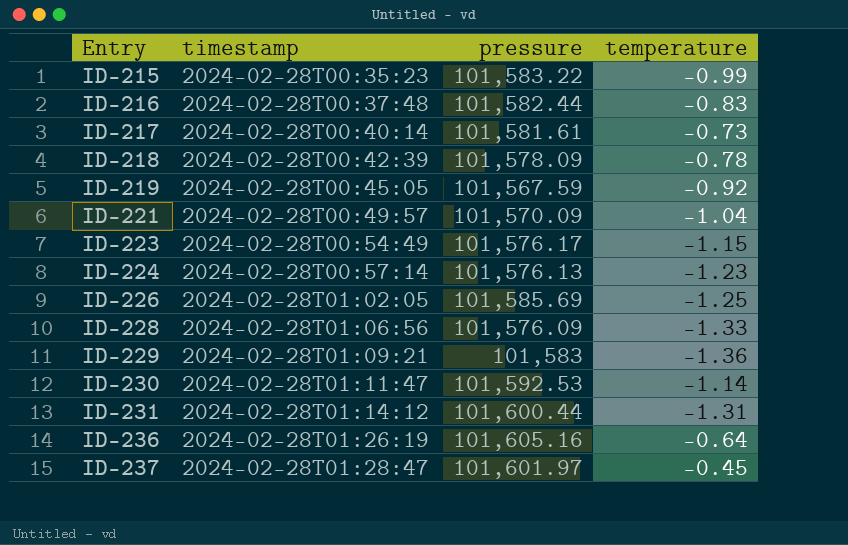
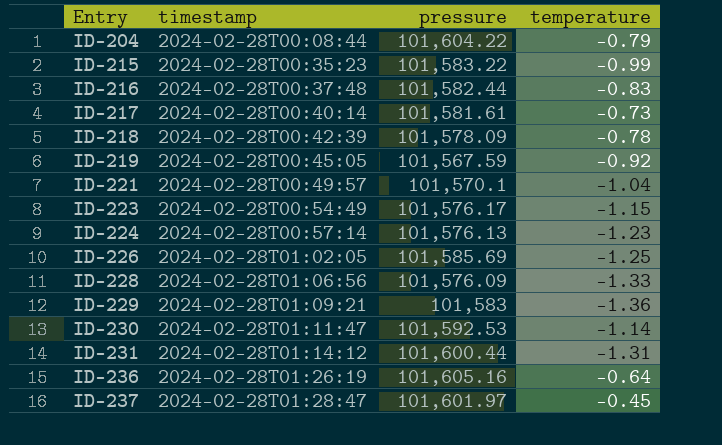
row ID-204: none -> 2024-02-28T00:08:44 | 101,604.22 | -0.79
ID-221 | pressure: 101,570.09 -> 101,570.1

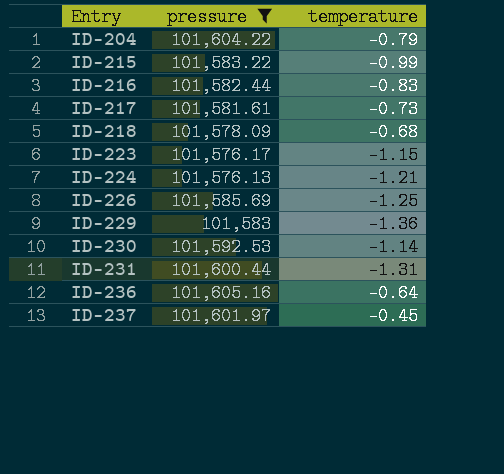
filter: none -> pressure >= 101,576.13
column timestamp | position: 2 -> none
ID-218 | temperature: -0.78 -> -0.68
ID-224 | temperature: -1.23 -> -1.21

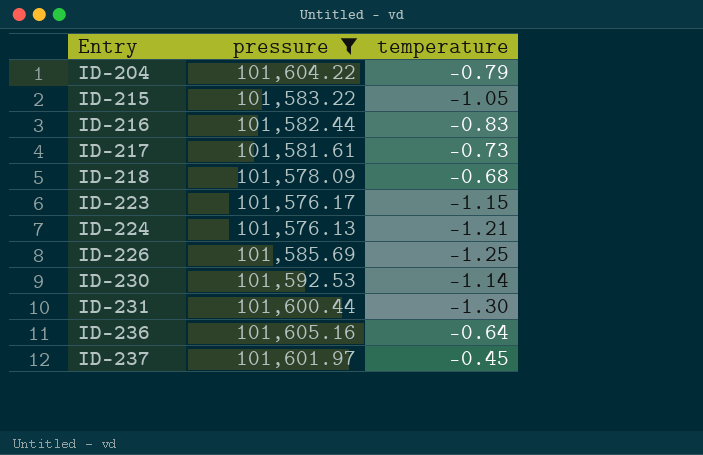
row ID-229: 101,583 | -1.36 -> none
ID-215 | temperature: -0.99 -> -1.05
ID-231 | temperature: -1.31 -> -1.30

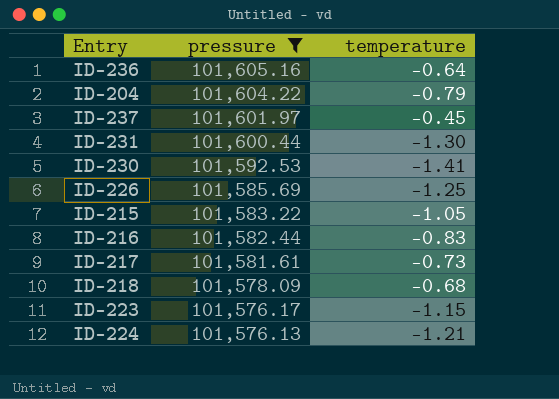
row order: Entry ascending -> pressure descending
ID-230 | temperature: -1.14 -> -1.41

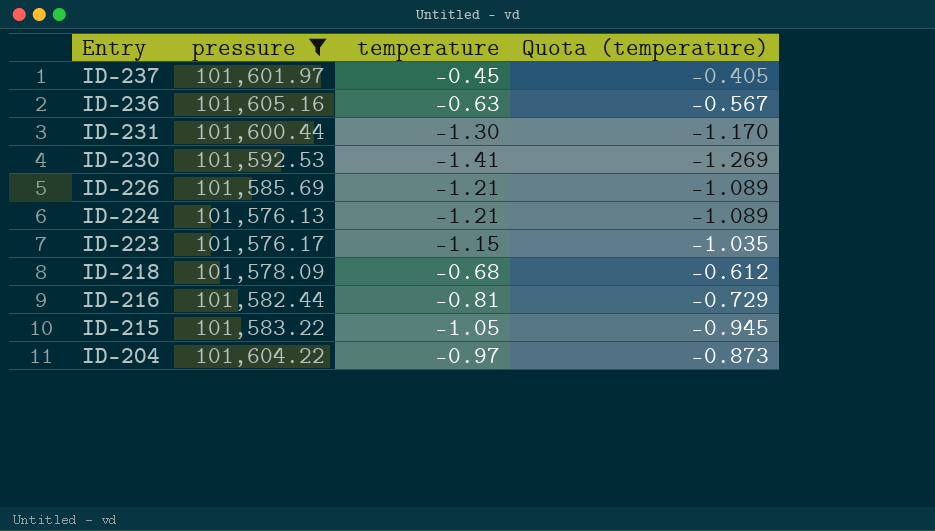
row order: pressure descending -> Entry descending
column Quota (temperature) | formula: none -> [temperature] * 0.9
row ID-217: 101,581.61 | -0.73 -> none
ID-236 | temperature: -0.64 -> -0.63
ID-226 | temperature: -1.25 -> -1.21
ID-216 | temperature: -0.83 -> -0.81
ID-204 | temperature: -0.79 -> -0.97

